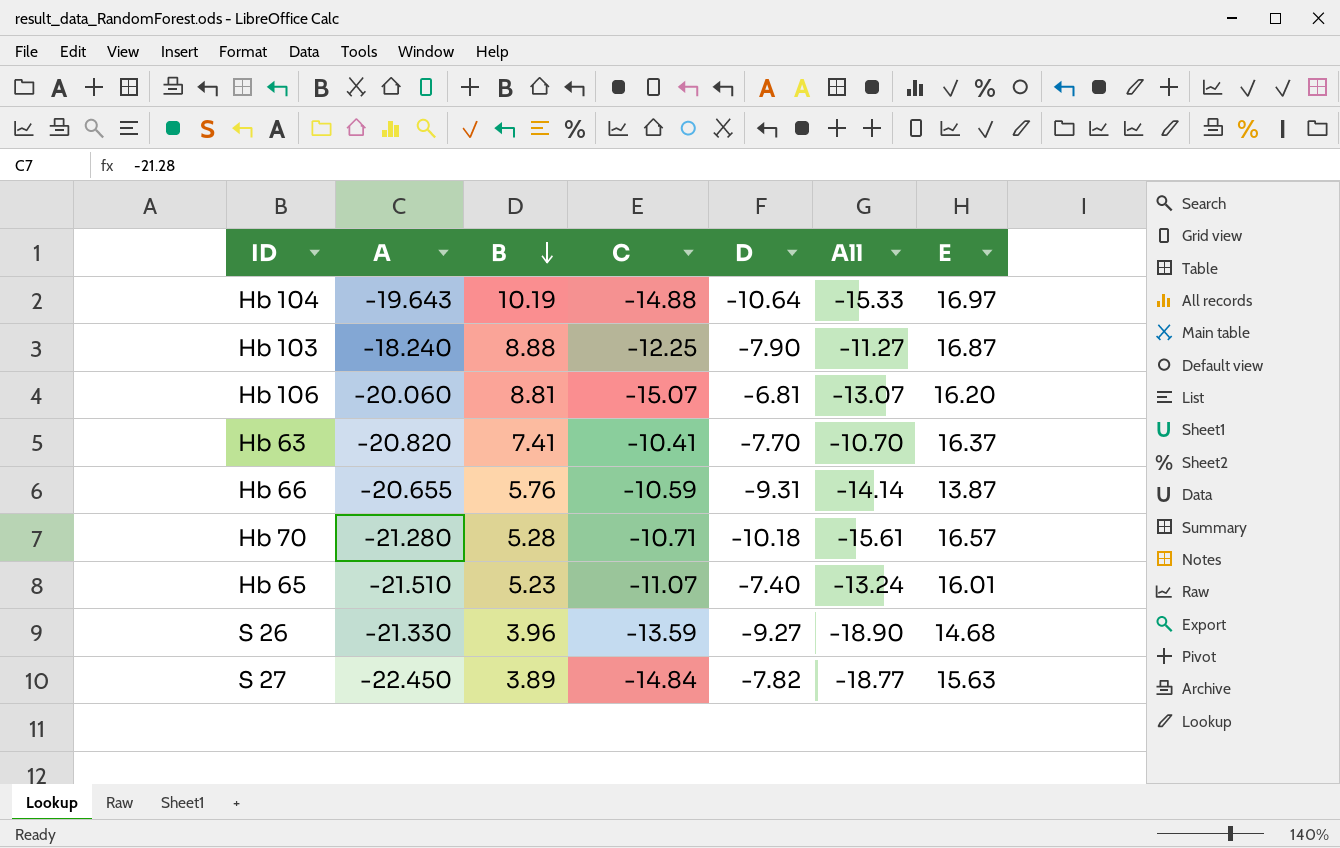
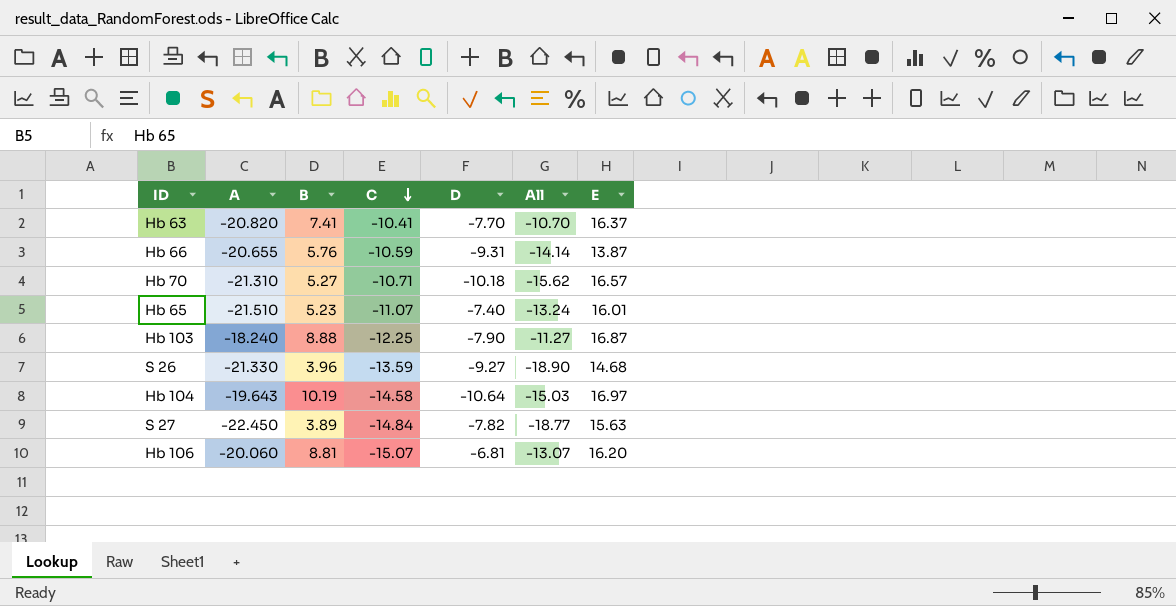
row order: B descending -> C descending
Hb 70 | A: -21.280 -> -21.310
Hb 70 | B: 5.28 -> 5.27
Hb 70 | All: -15.61 -> -15.62
Hb 104 | C: -14.88 -> -14.58
Hb 104 | All: -15.33 -> -15.03

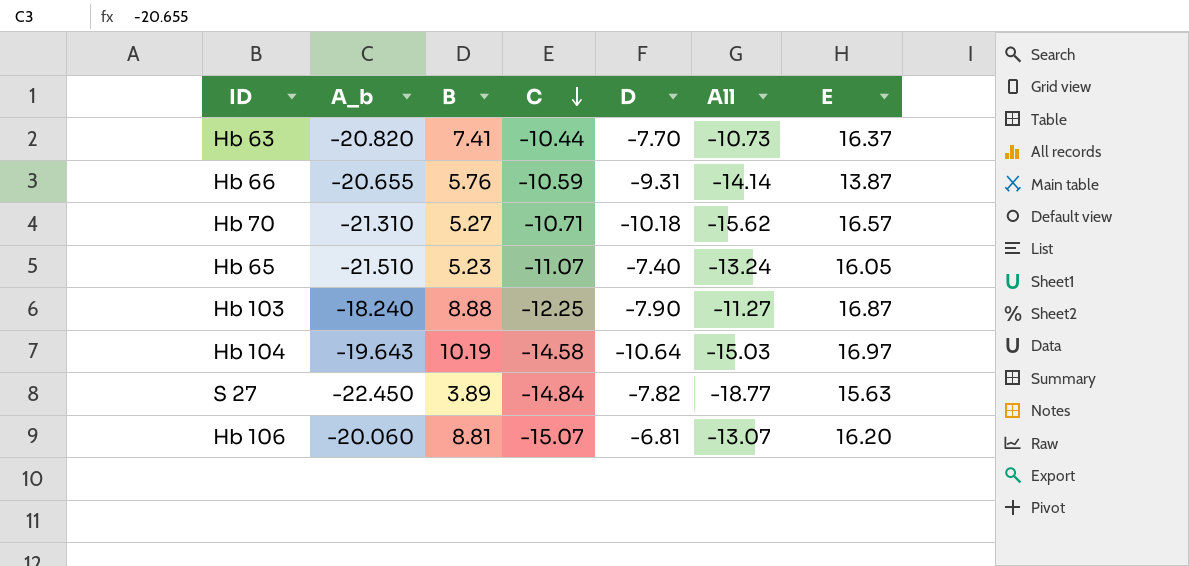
column name: A -> A_b
row S 26: -21.330 | 3.96 | -13.59 | -9.27 | -18.90 | 14.68 -> none
Hb 63 | C: -10.41 -> -10.44
Hb 63 | All: -10.70 -> -10.73
Hb 65 | E: 16.01 -> 16.05

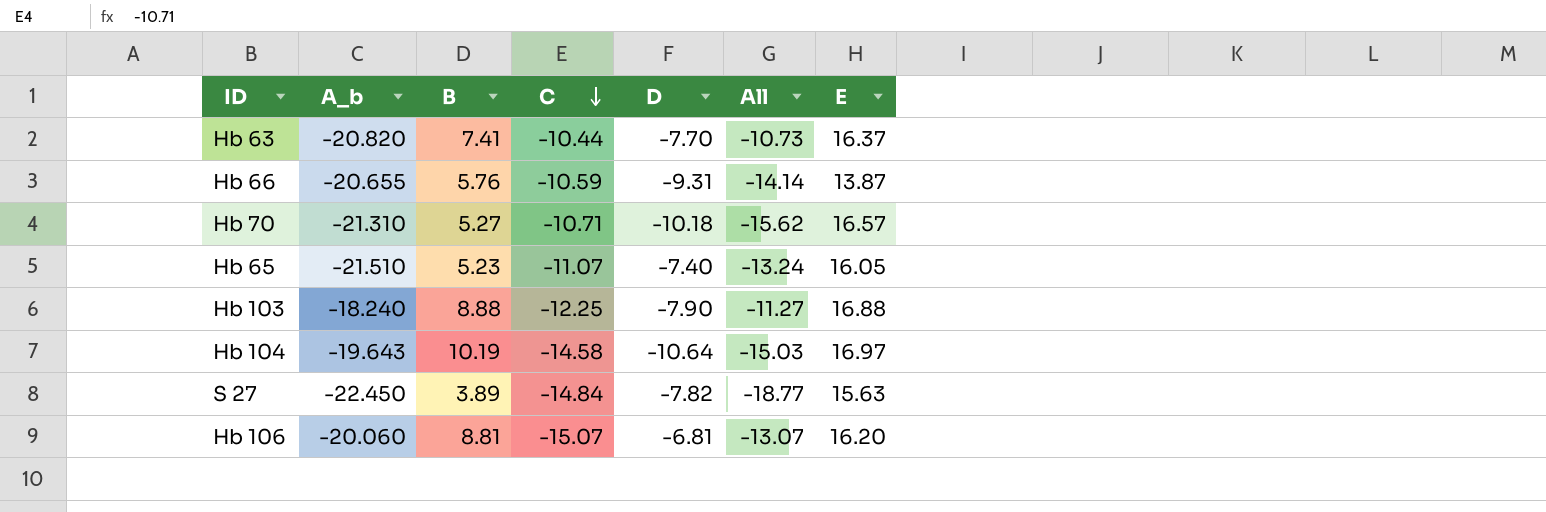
Hb 103 | E: 16.87 -> 16.88

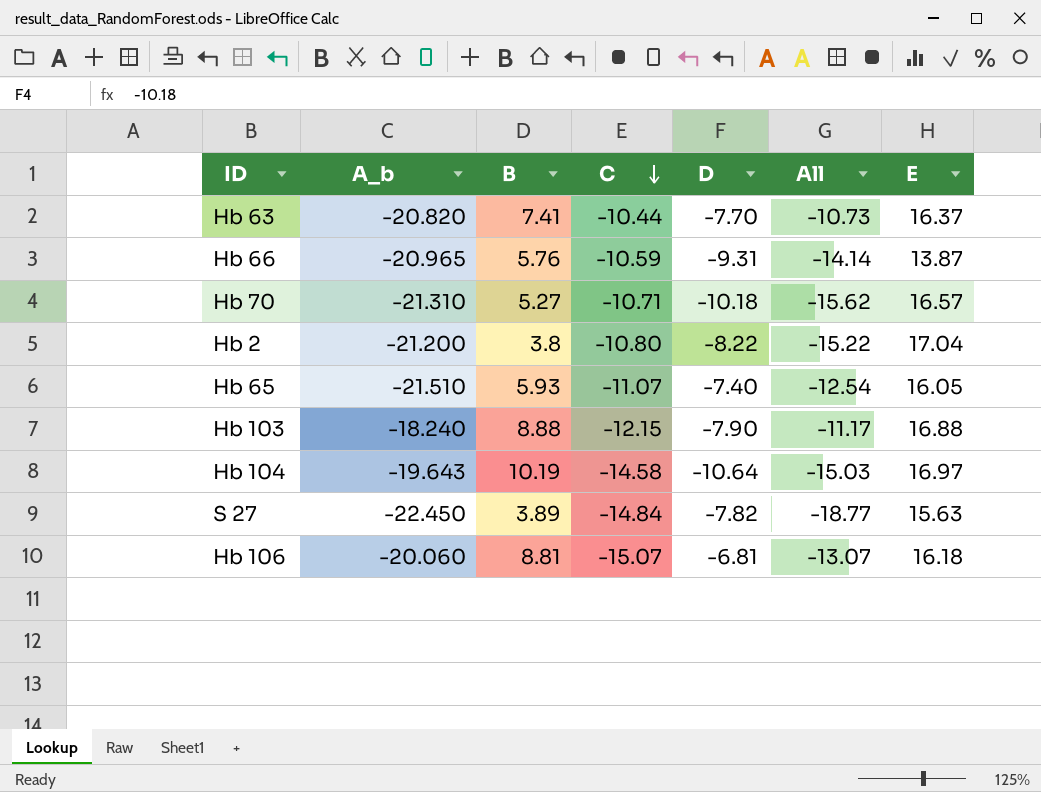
Hb 66 | A_b: -20.655 -> -20.965
row Hb 2: none -> -21.200 | 3.8 | -10.80 | -8.22 | -15.22 | 17.04
Hb 65 | B: 5.23 -> 5.93
Hb 65 | All: -13.24 -> -12.54
Hb 103 | C: -12.25 -> -12.15
Hb 103 | All: -11.27 -> -11.17
Hb 106 | E: 16.20 -> 16.18

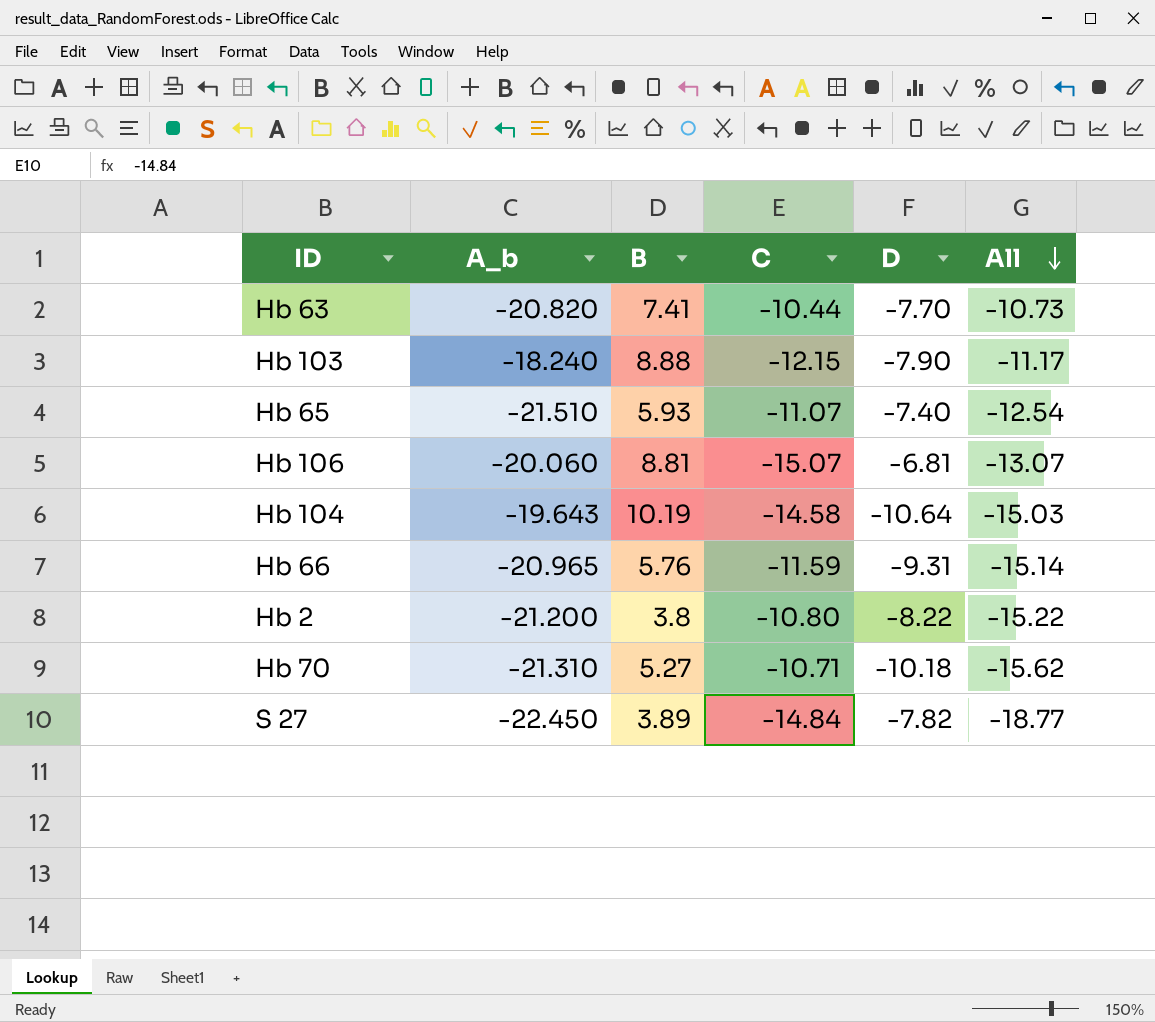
row order: C descending -> All descending
column E | position: 7 -> none
Hb 66 | C: -10.59 -> -11.59
Hb 66 | All: -14.14 -> -15.14

